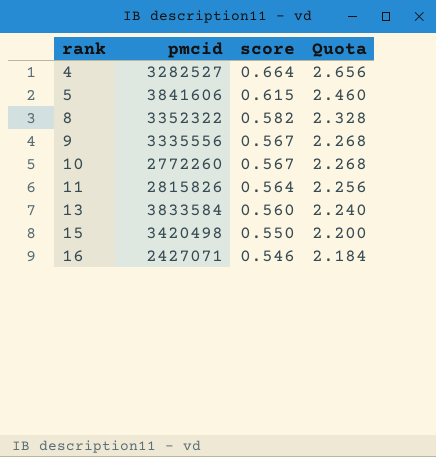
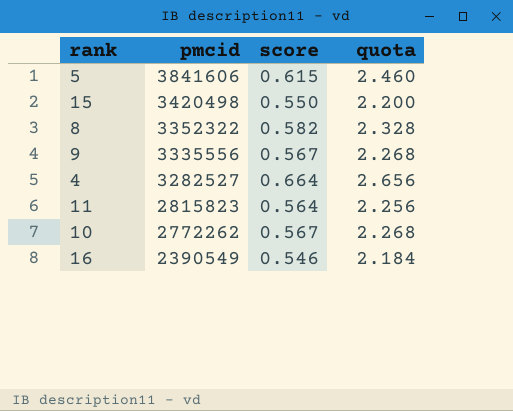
row order: rank ascending -> pmcid descending
column name: Quota -> quota
row 13: 3833584 | 0.560 | 2.240 -> none
11 | pmcid: 2815826 -> 2815823
10 | pmcid: 2772260 -> 2772262
16 | pmcid: 2427071 -> 2390549

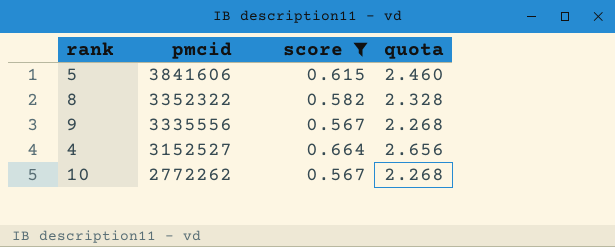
filter: none -> score >= 0.567
4 | pmcid: 3282527 -> 3152527

